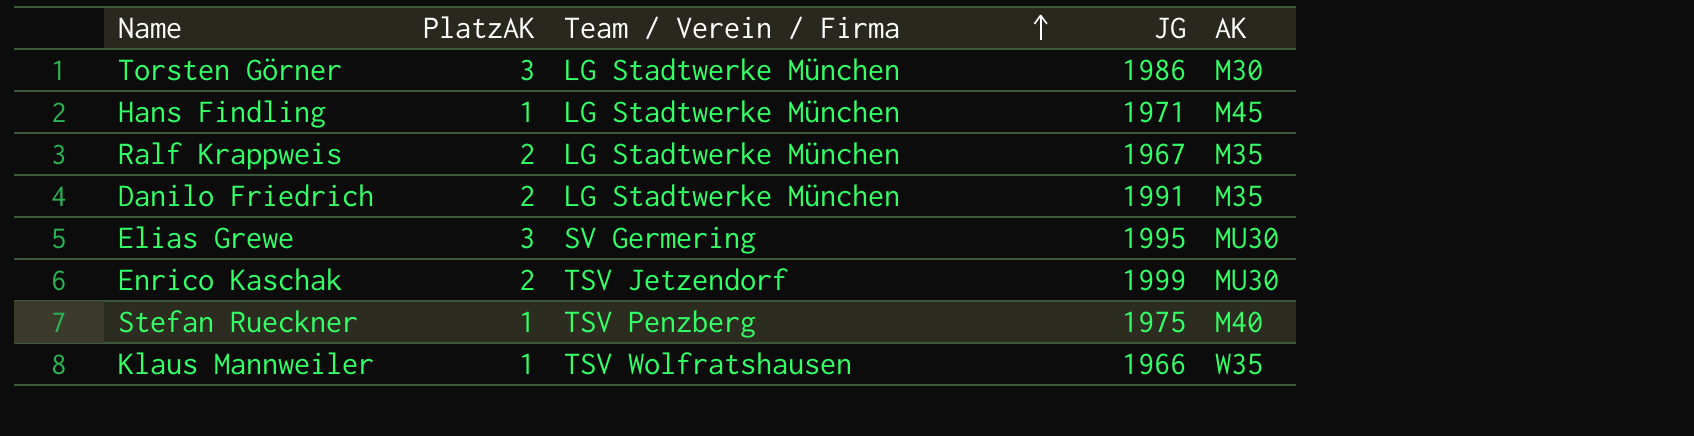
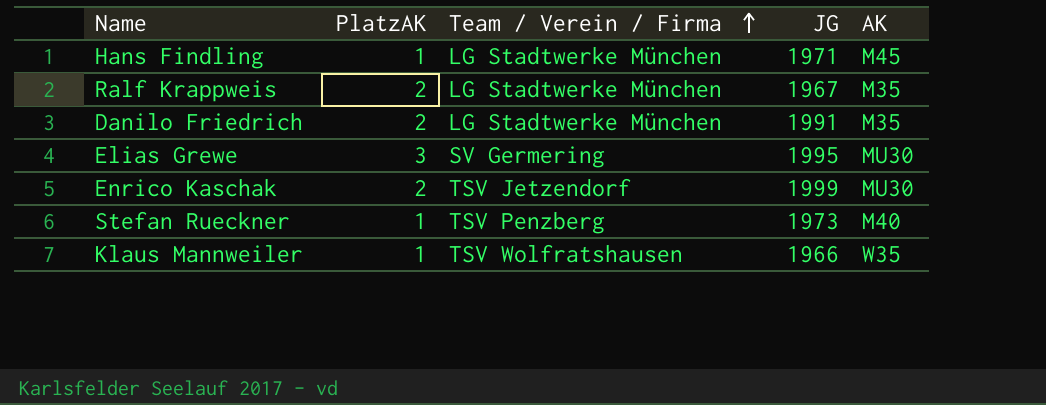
row Torsten Görner: 3 | LG Stadtwerke München | 1986 | M30 -> none
Stefan Rueckner | JG: 1975 -> 1973

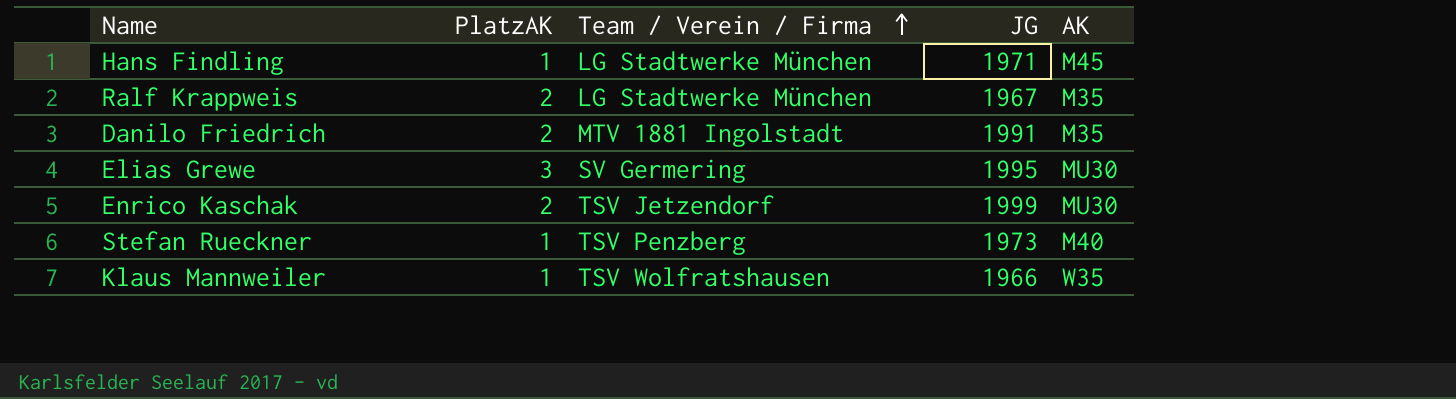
Danilo Friedrich | Team / Verein / Firma: LG Stadtwerke München -> MTV 1881 Ingolstadt

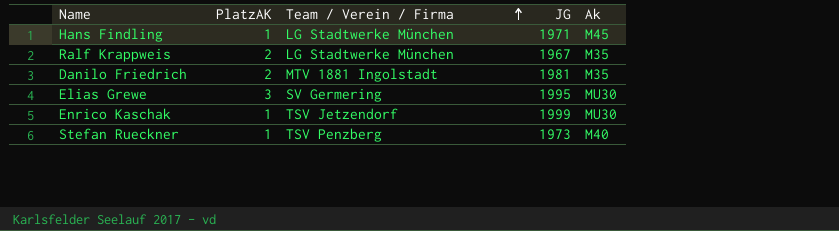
column name: AK -> Ak
row Klaus Mannweiler: 1 | TSV Wolfratshausen | 1966 | W35 -> none
Danilo Friedrich | JG: 1991 -> 1981
Enrico Kaschak | PlatzAK: 2 -> 1

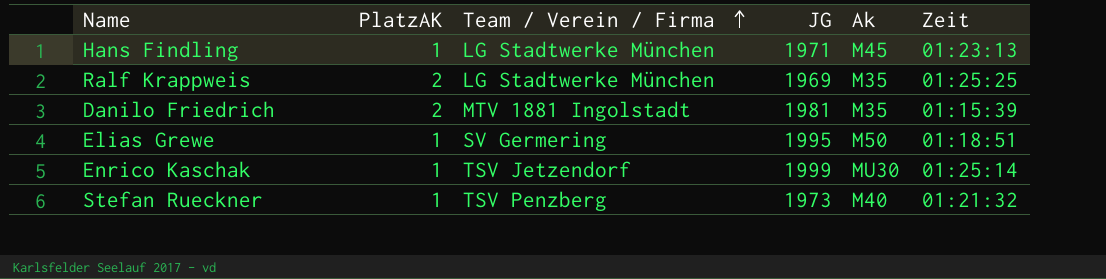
column Zeit | position: none -> 6
Ralf Krappweis | JG: 1967 -> 1969
Elias Grewe | PlatzAK: 3 -> 1
Elias Grewe | Ak: MU30 -> M50

